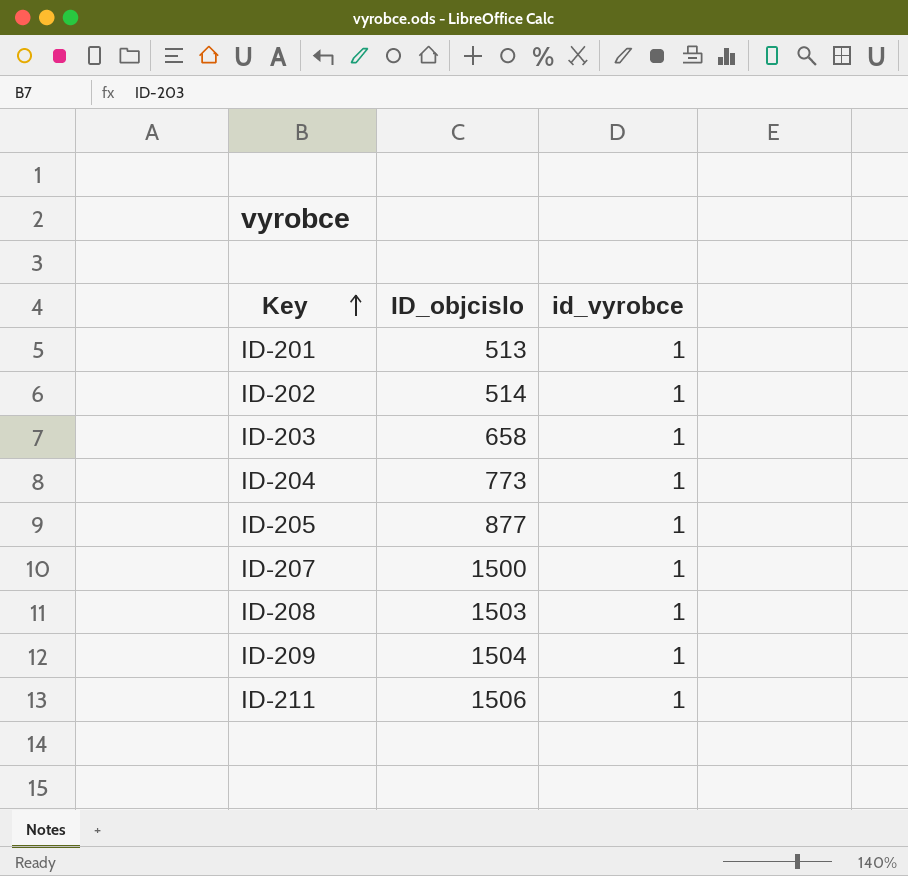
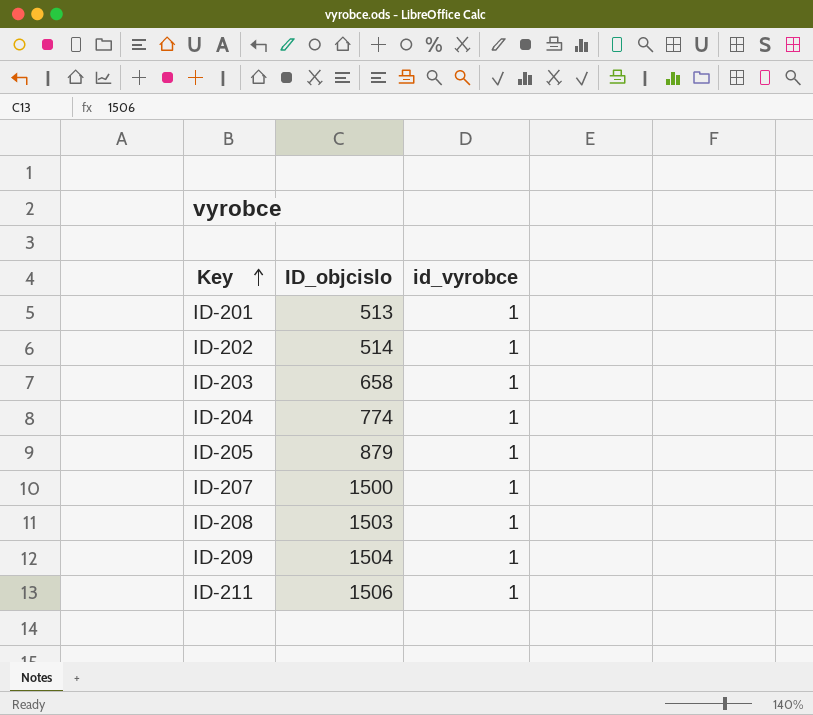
ID-204 | ID_objcislo: 773 -> 774
ID-205 | ID_objcislo: 877 -> 879

